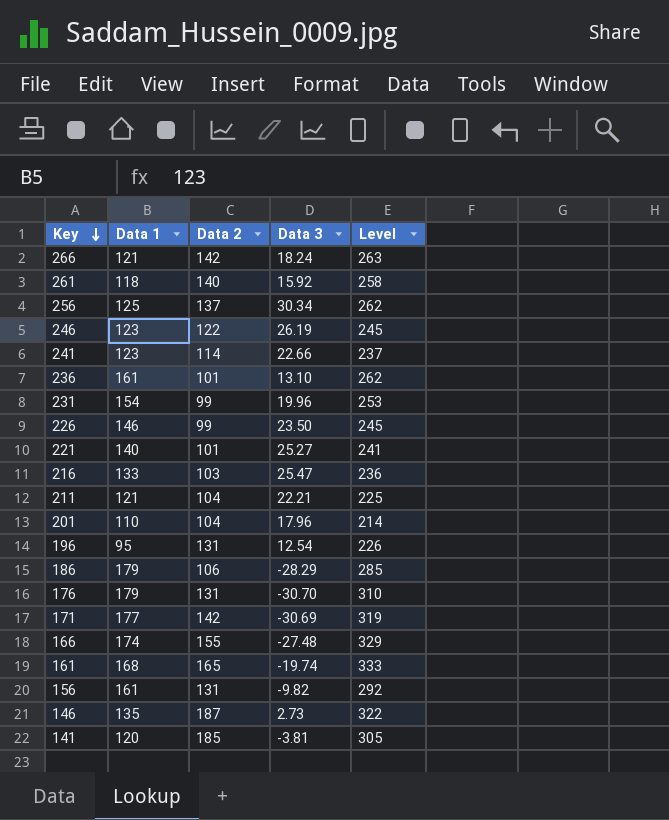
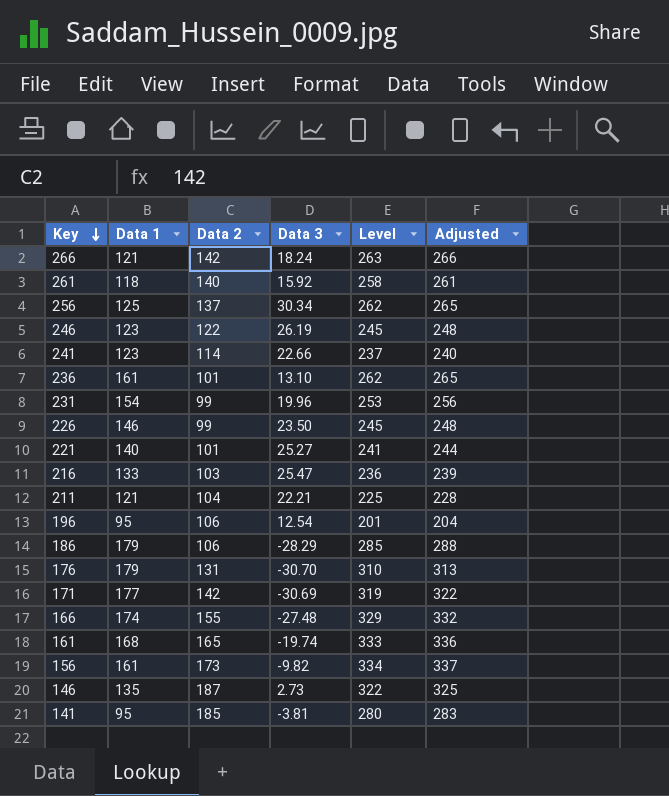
column Adjusted | formula: none -> [Level] + 3
row 201: 110 | 104 | 17.96 | 214 -> none
196 | Data 2: 131 -> 106
196 | Level: 226 -> 201
156 | Data 2: 131 -> 173
156 | Level: 292 -> 334
141 | Data 1: 120 -> 95
141 | Level: 305 -> 280

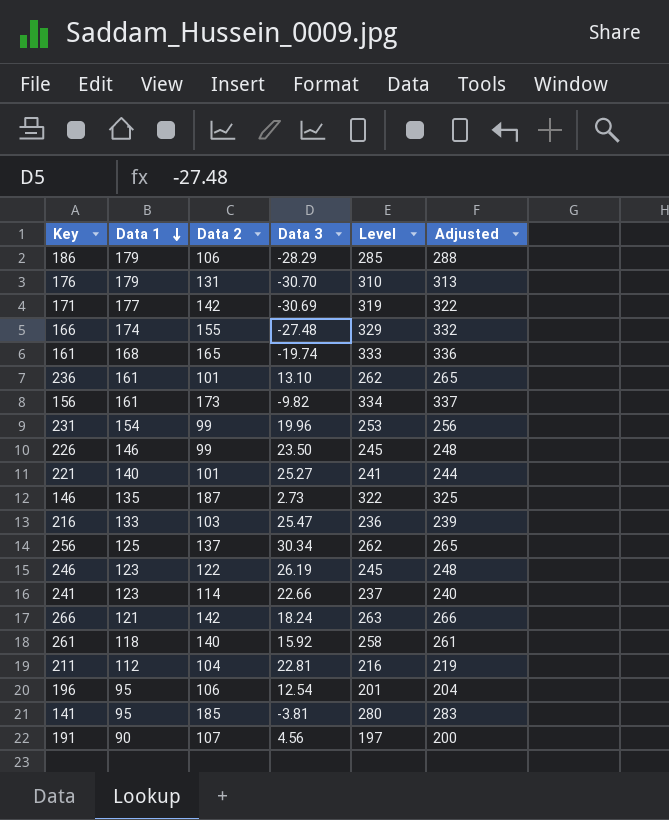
row order: Key descending -> Data 1 descending
211 | Data 1: 121 -> 112
211 | Data 3: 22.21 -> 22.81
211 | Level: 225 -> 216
211 | Adjusted: 228 -> 219
row 191: none -> 90 | 107 | 4.56 | 197 | 200

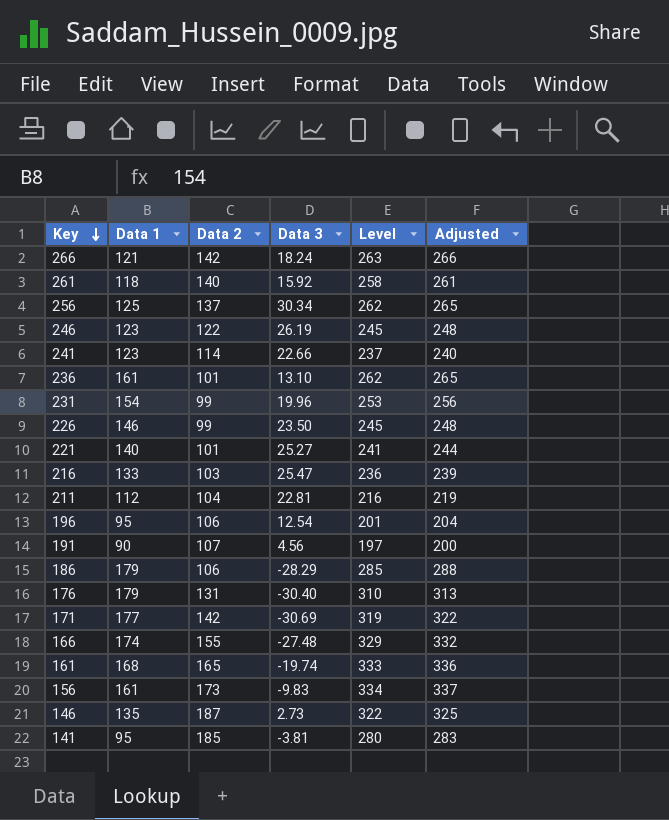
row order: Data 1 descending -> Key descending
176 | Data 3: -30.70 -> -30.40
156 | Data 3: -9.82 -> -9.83

